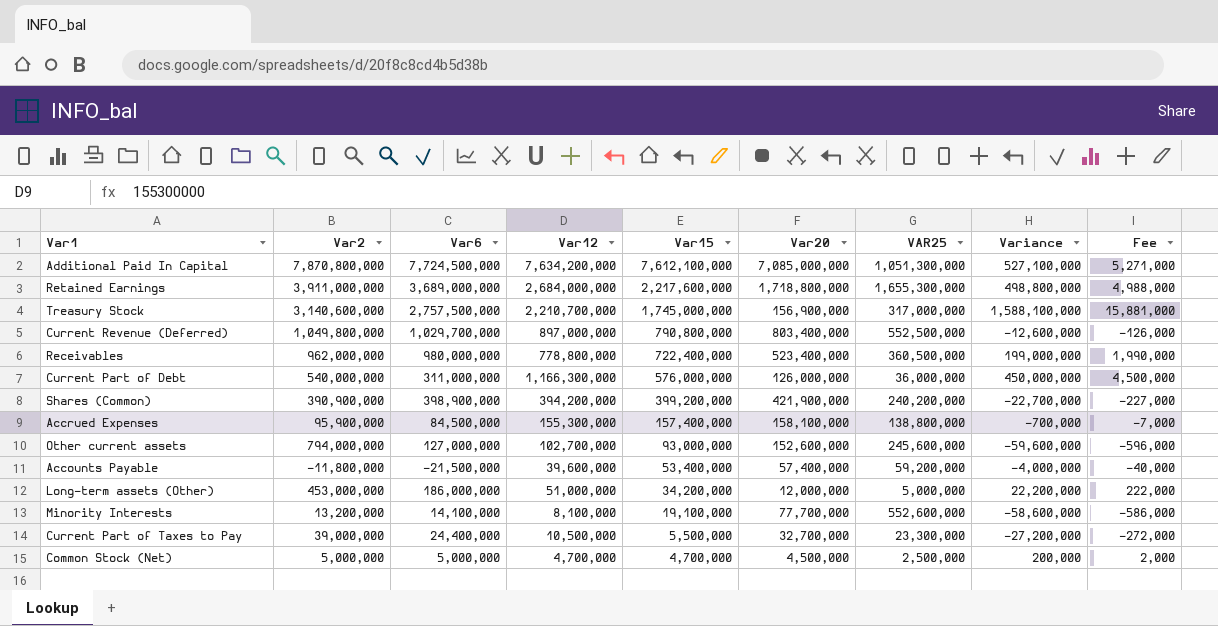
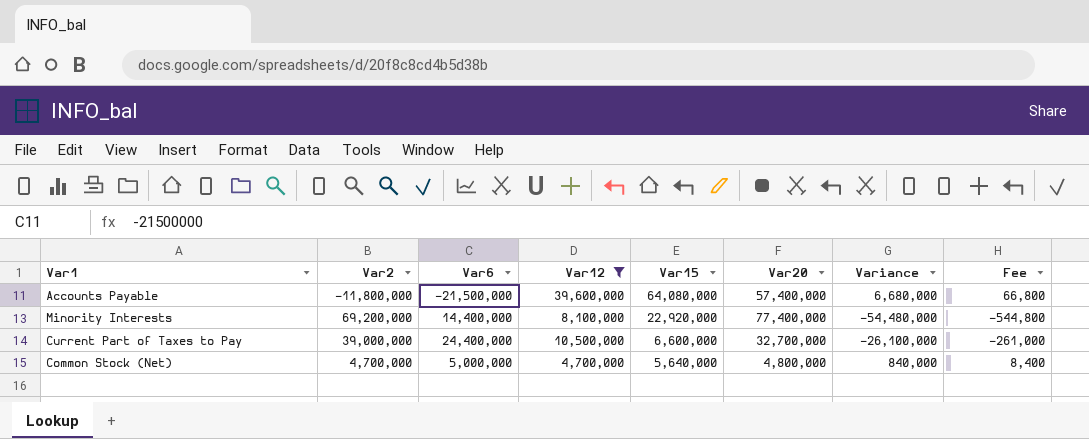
filter: none -> Var12 <= 39,600,000
column VAR25 | position: 7 -> none
Accounts Payable | Var15: 53,400,000 -> 64,080,000
Accounts Payable | Variance: -4,000,000 -> 6,680,000
Accounts Payable | Fee: -40,000 -> 66,800
Minority Interests | Var2: 13,200,000 -> 69,200,000
Minority Interests | Var6: 14,100,000 -> 14,400,000
Minority Interests | Var15: 19,100,000 -> 22,920,000
Minority Interests | Var20: 77,700,000 -> 77,400,000
Minority Interests | Variance: -58,600,000 -> -54,480,000
Minority Interests | Fee: -586,000 -> -544,800
Current Part of Taxes to Pay | Var15: 5,500,000 -> 6,600,000
Current Part of Taxes to Pay | Variance: -27,200,000 -> -26,100,000
Current Part of Taxes to Pay | Fee: -272,000 -> -261,000
Common Stock (Net) | Var2: 5,000,000 -> 4,700,000
Common Stock (Net) | Var15: 4,700,000 -> 5,640,000
Common Stock (Net) | Var20: 4,500,000 -> 4,800,000
Common Stock (Net) | Variance: 200,000 -> 840,000
Common Stock (Net) | Fee: 2,000 -> 8,400

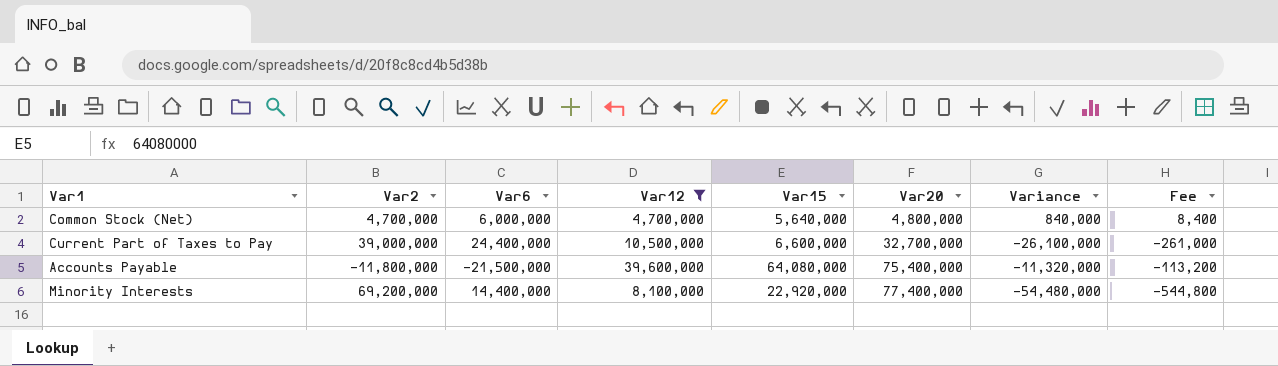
row order: Var15 descending -> Var20 ascending
Common Stock (Net) | Var6: 5,000,000 -> 6,000,000
Accounts Payable | Var20: 57,400,000 -> 75,400,000
Accounts Payable | Variance: 6,680,000 -> -11,320,000
Accounts Payable | Fee: 66,800 -> -113,200

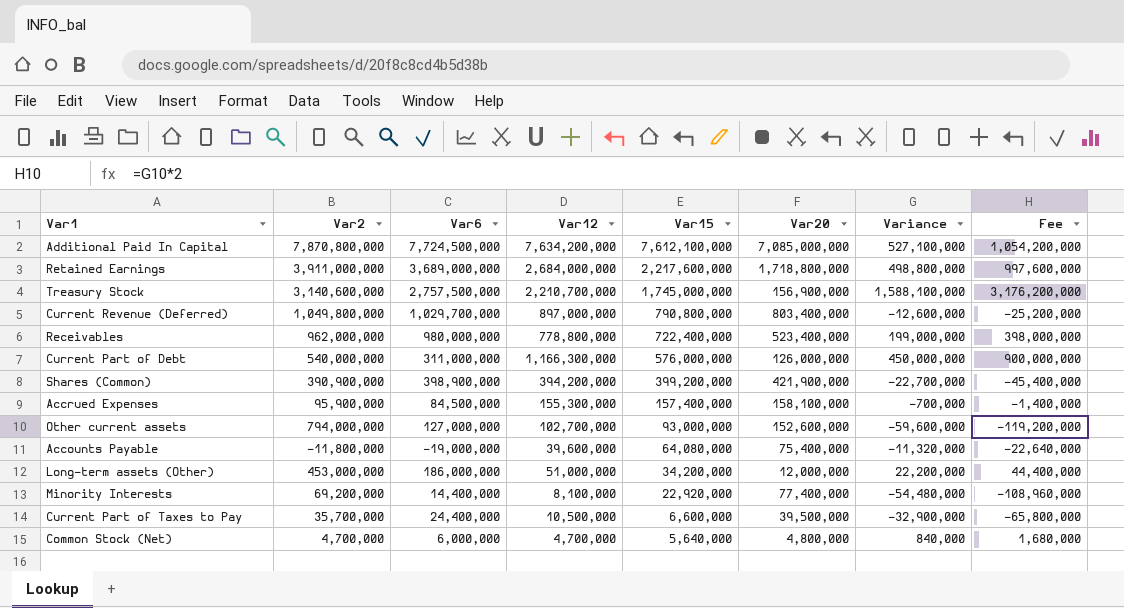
filter: Var12 <= 39,600,000 -> none
row order: Var20 ascending -> Var15 descending
column Fee | formula: [Variance] * 0.01 -> [Variance] * 2
Accounts Payable | Var6: -21,500,000 -> -19,000,000
Current Part of Taxes to Pay | Var2: 39,000,000 -> 35,700,000
Current Part of Taxes to Pay | Var20: 32,700,000 -> 39,500,000
Current Part of Taxes to Pay | Variance: -26,100,000 -> -32,900,000

